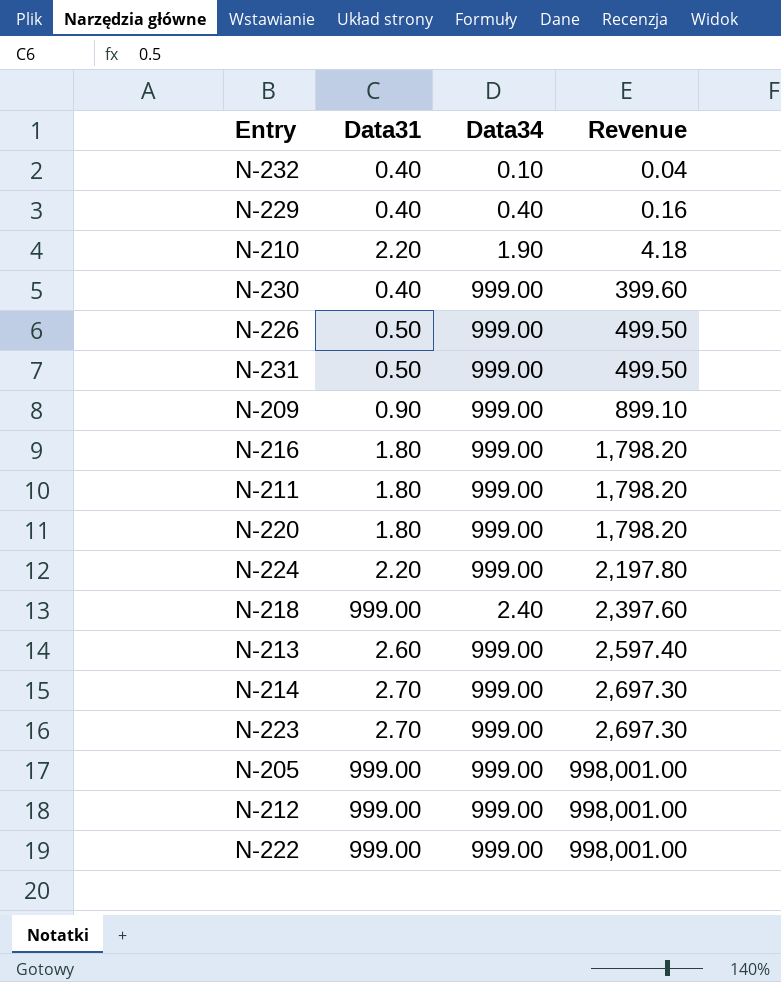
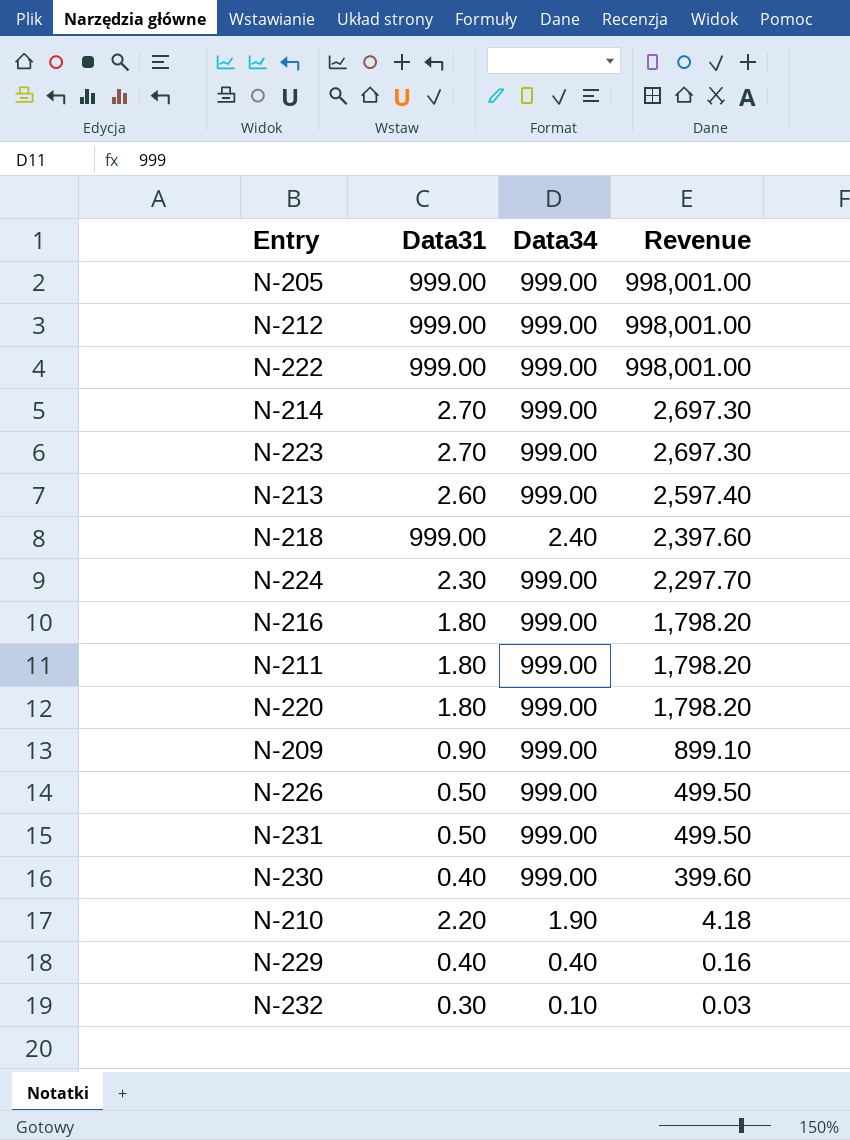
row order: Revenue ascending -> Revenue descending
N-224 | Data31: 2.20 -> 2.30
N-224 | Revenue: 2,197.80 -> 2,297.70
N-232 | Data31: 0.40 -> 0.30
N-232 | Revenue: 0.04 -> 0.03

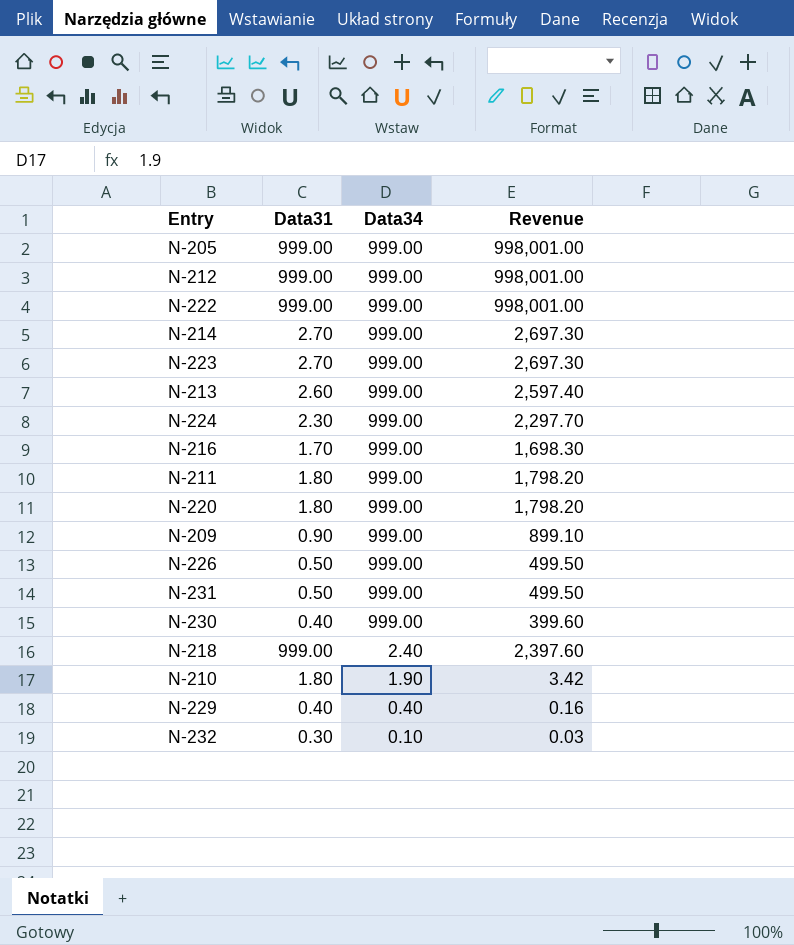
row order: Revenue descending -> Data34 descending
N-216 | Data31: 1.80 -> 1.70
N-216 | Revenue: 1,798.20 -> 1,698.30
N-210 | Data31: 2.20 -> 1.80
N-210 | Revenue: 4.18 -> 3.42

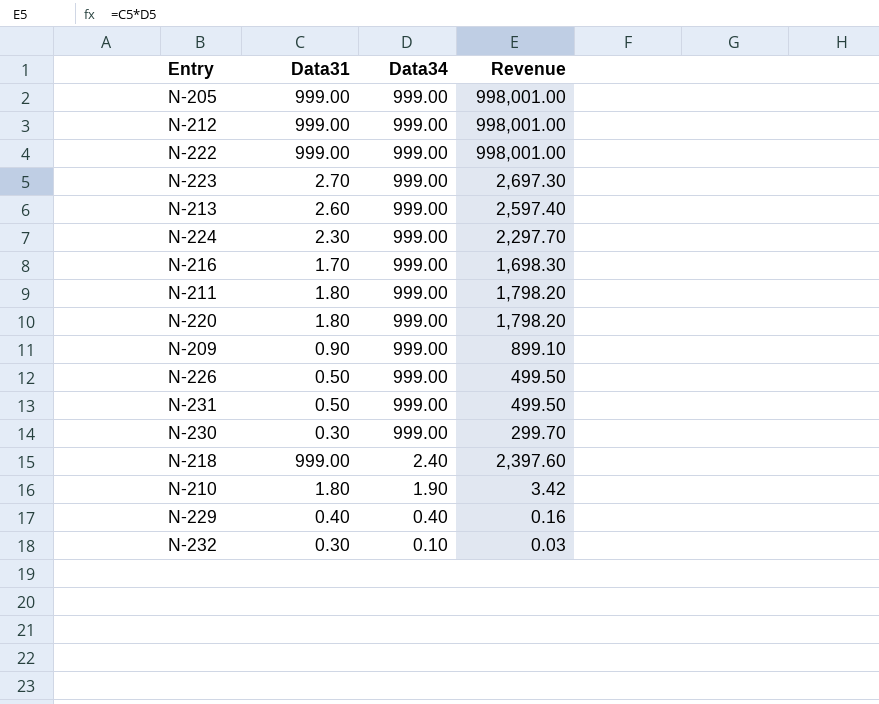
row N-214: 2.70 | 999.00 | 2,697.30 -> none
N-230 | Data31: 0.40 -> 0.30
N-230 | Revenue: 399.60 -> 299.70

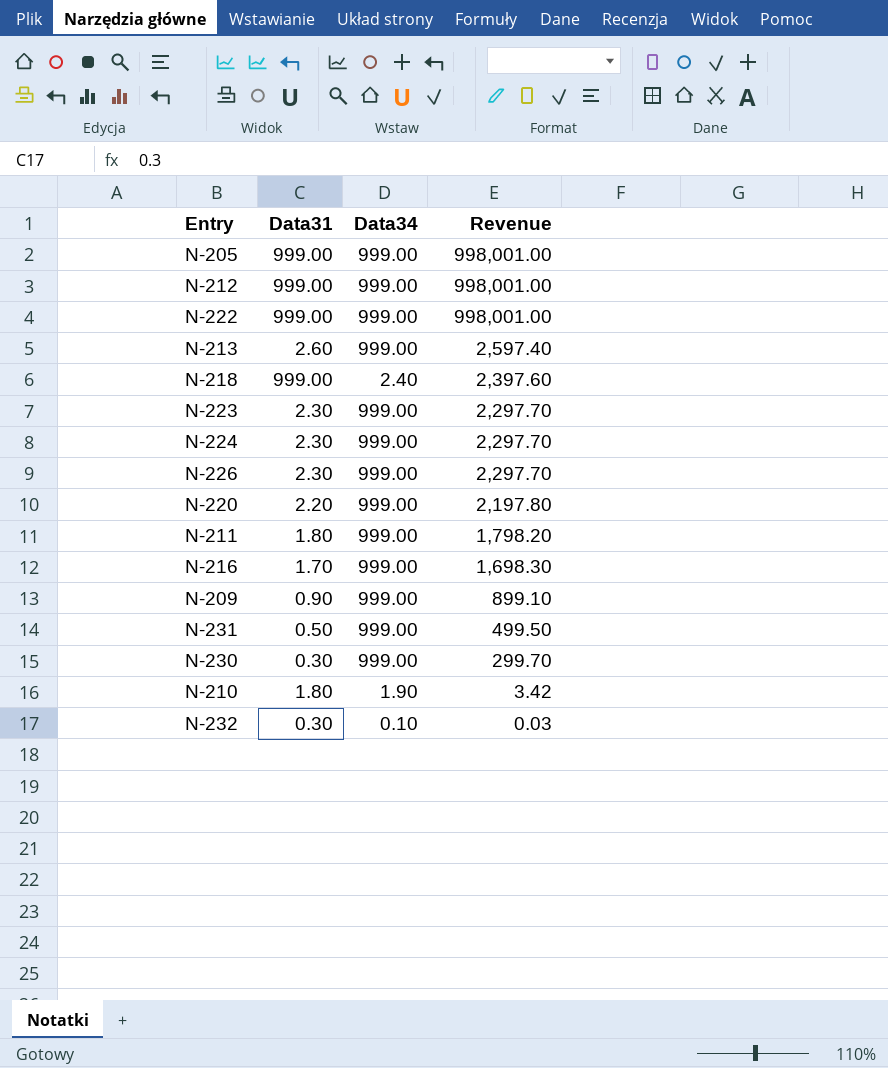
row order: Data34 descending -> Revenue descending
row N-229: 0.40 | 0.40 | 0.16 -> none
N-223 | Data31: 2.70 -> 2.30
N-223 | Revenue: 2,697.30 -> 2,297.70
N-226 | Data31: 0.50 -> 2.30
N-226 | Revenue: 499.50 -> 2,297.70
N-220 | Data31: 1.80 -> 2.20
N-220 | Revenue: 1,798.20 -> 2,197.80

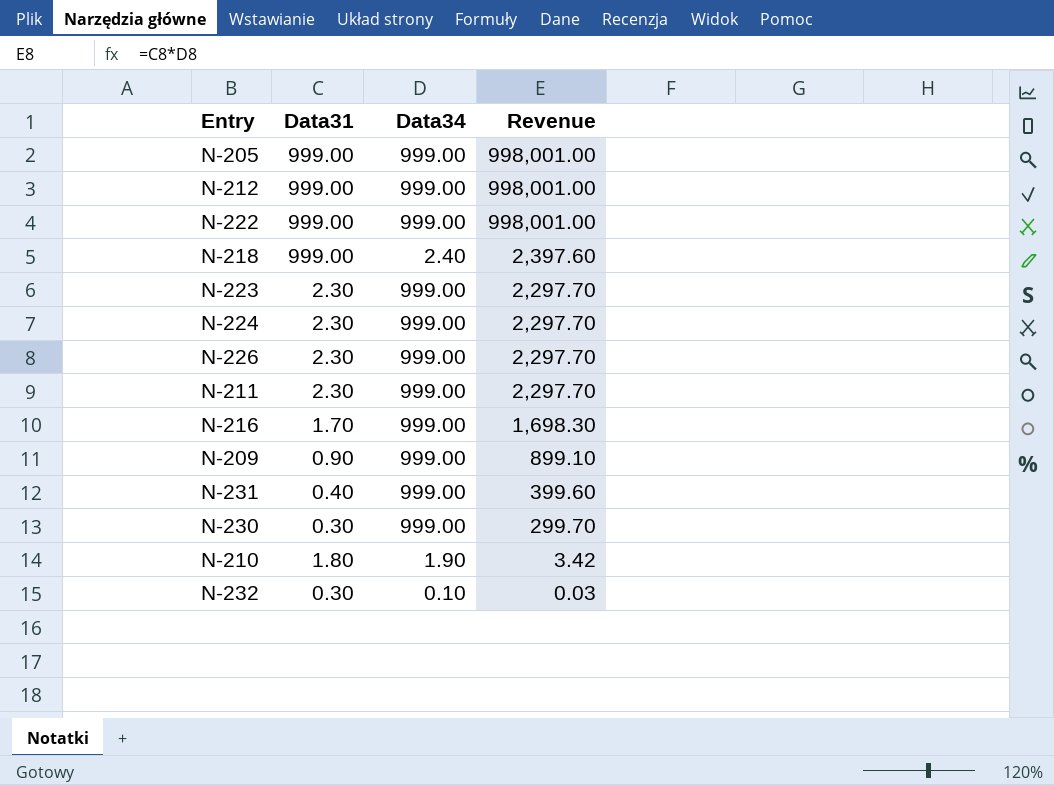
row N-213: 2.60 | 999.00 | 2,597.40 -> none
row N-220: 2.20 | 999.00 | 2,197.80 -> none
N-211 | Data31: 1.80 -> 2.30
N-211 | Revenue: 1,798.20 -> 2,297.70
N-231 | Data31: 0.50 -> 0.40
N-231 | Revenue: 499.50 -> 399.60

